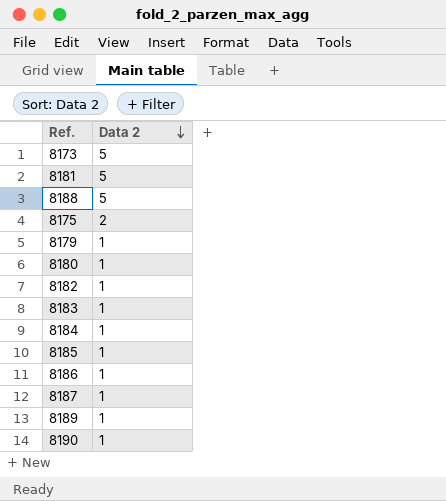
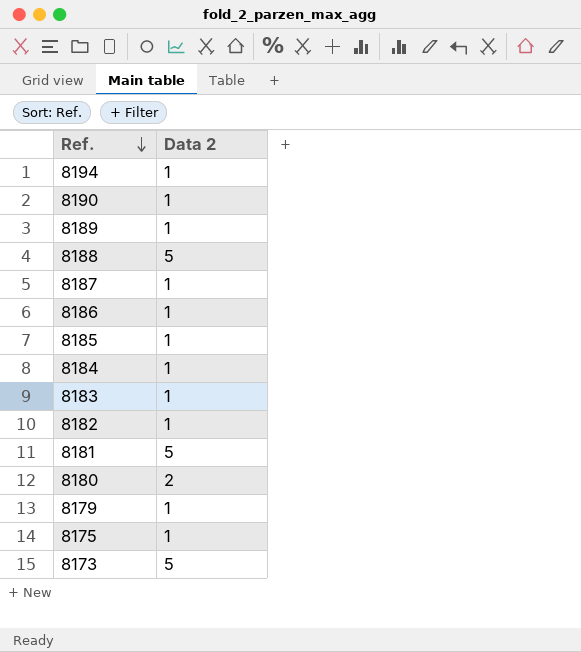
row order: Data 2 descending -> Ref. descending
row 8194: none -> 1
8180 | Data 2: 1 -> 2
8175 | Data 2: 2 -> 1

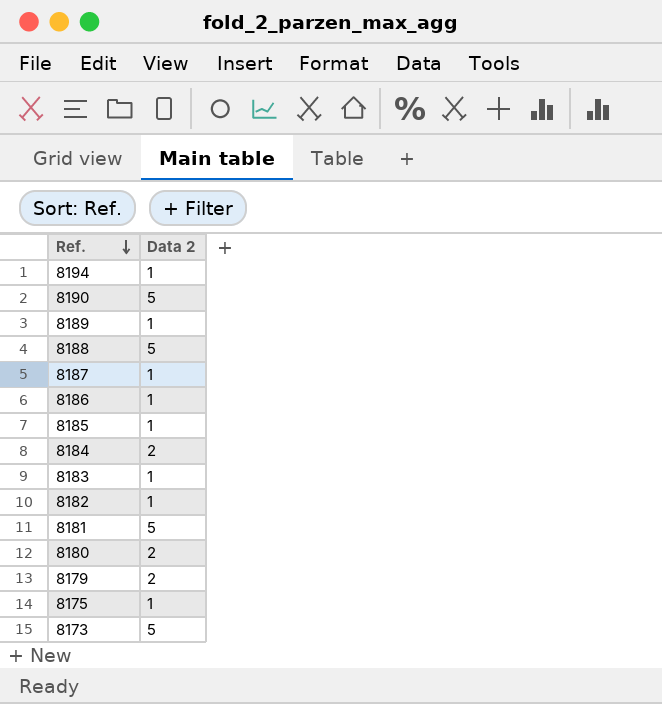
8190 | Data 2: 1 -> 5
8184 | Data 2: 1 -> 2
8179 | Data 2: 1 -> 2

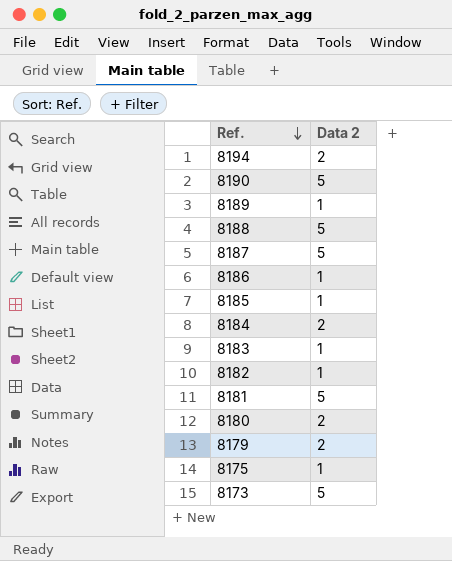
8194 | Data 2: 1 -> 2
8187 | Data 2: 1 -> 5

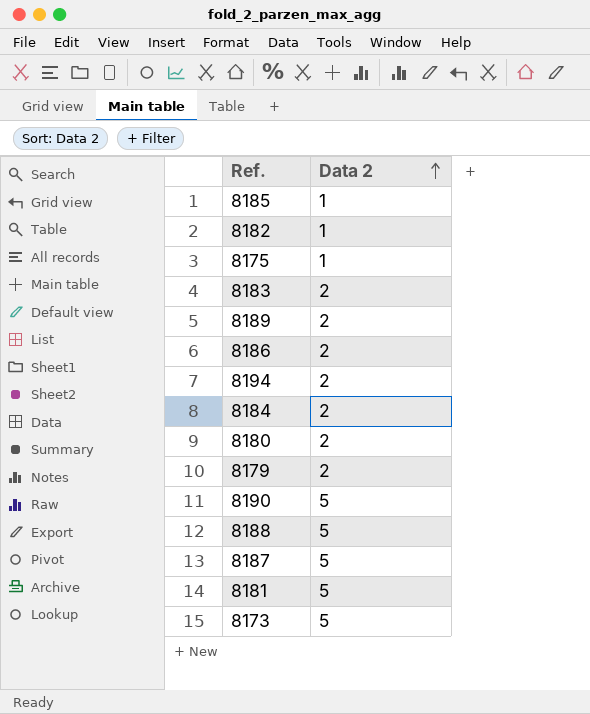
row order: Ref. descending -> Data 2 ascending
8183 | Data 2: 1 -> 2
8189 | Data 2: 1 -> 2
8186 | Data 2: 1 -> 2

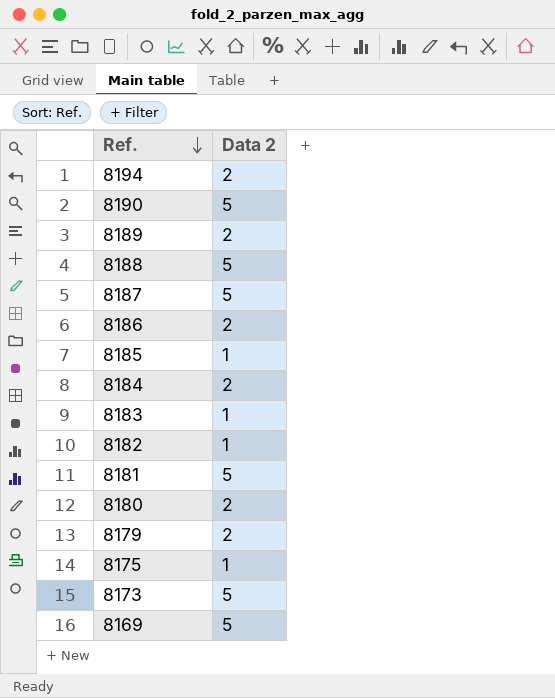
row order: Data 2 ascending -> Ref. descending
8183 | Data 2: 2 -> 1
row 8169: none -> 5

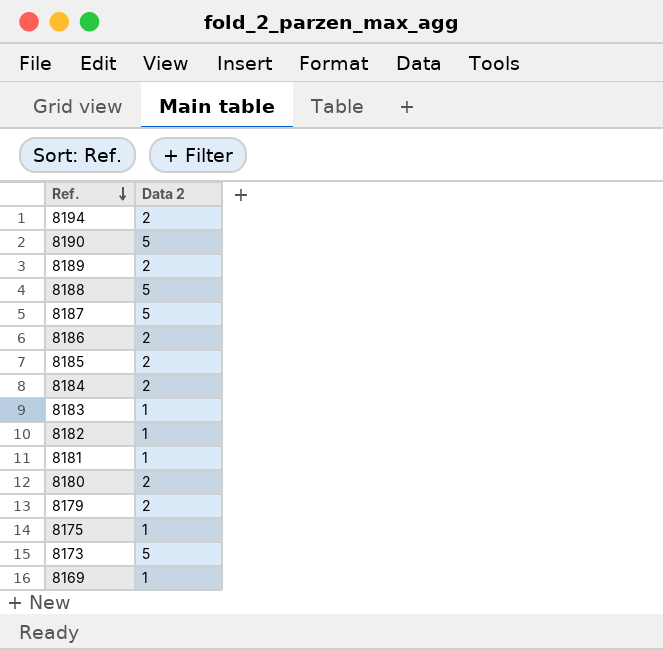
8185 | Data 2: 1 -> 2
8181 | Data 2: 5 -> 1
8169 | Data 2: 5 -> 1

